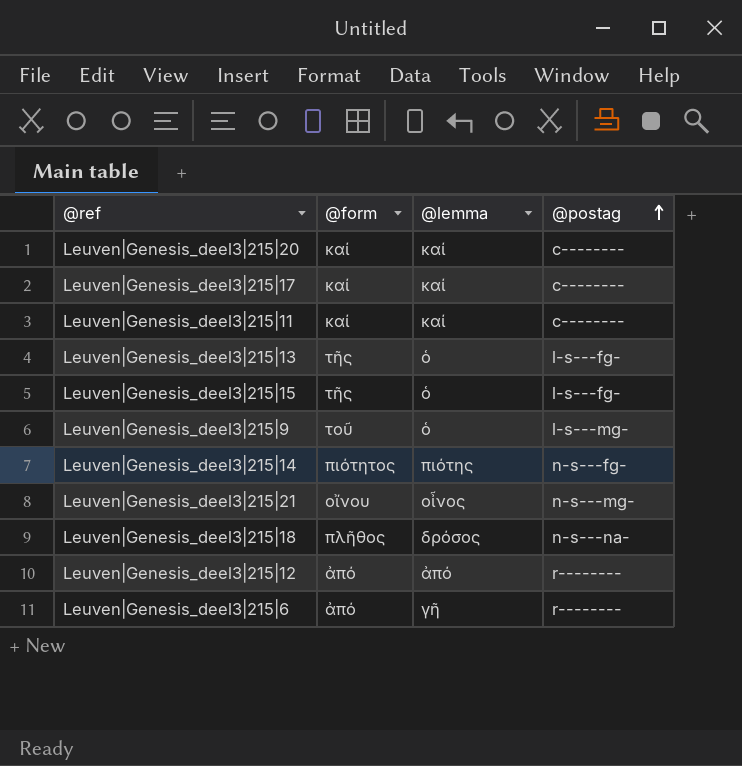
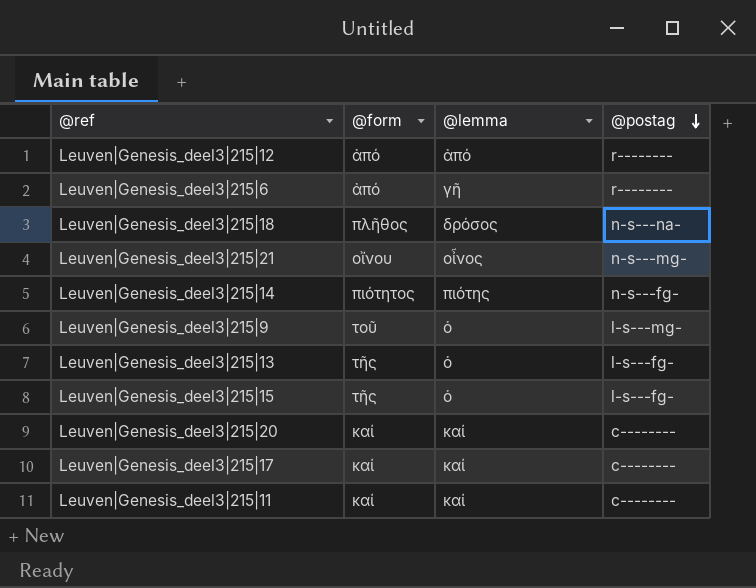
row order: @postag ascending -> @postag descending

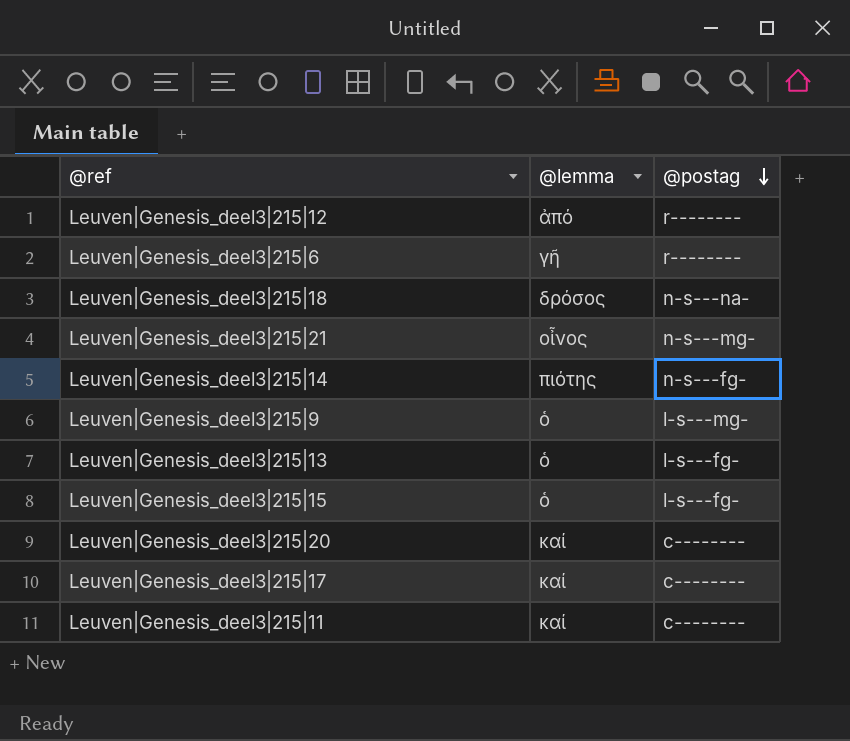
column @form | position: 2 -> none

